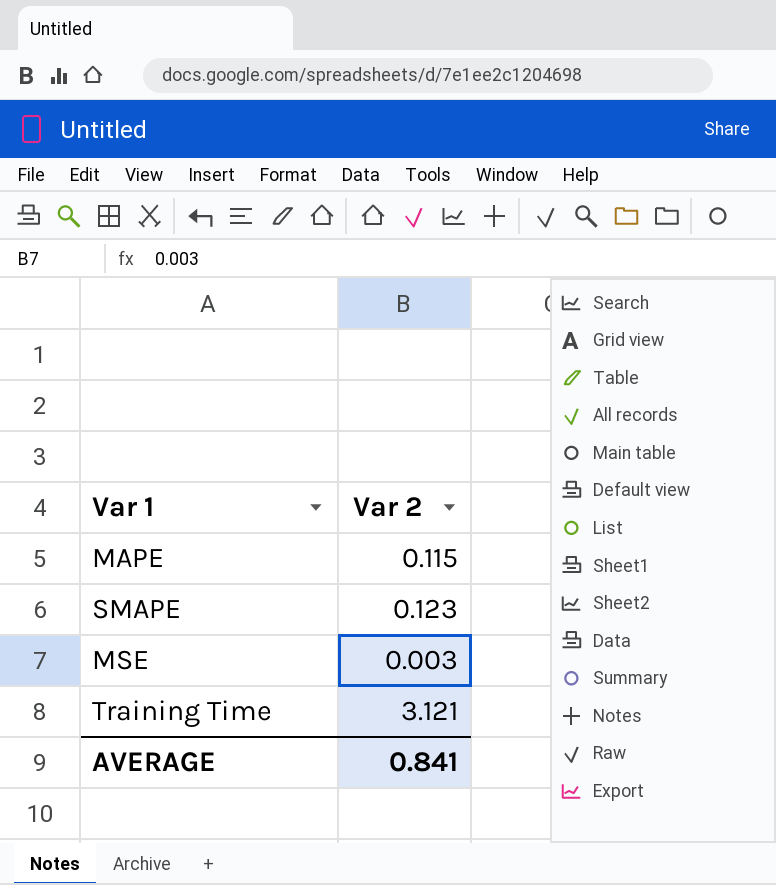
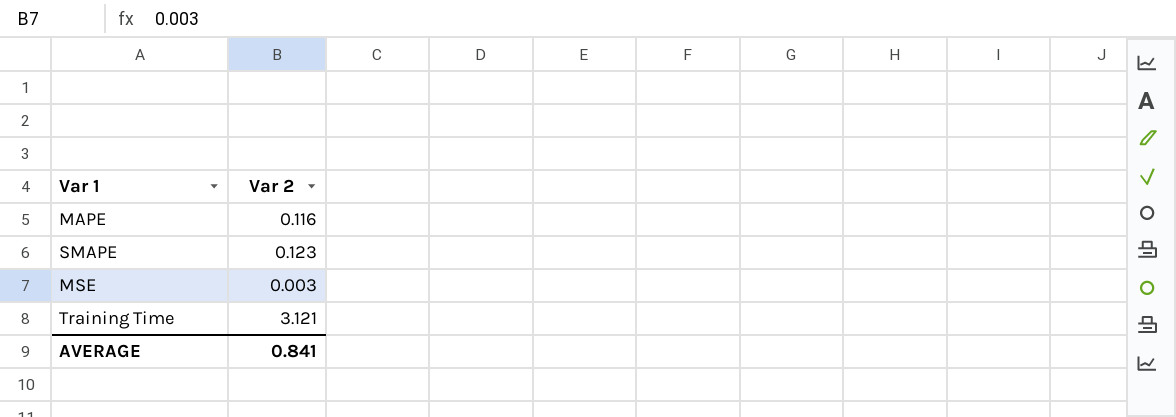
MAPE | Var 2: 0.115 -> 0.116

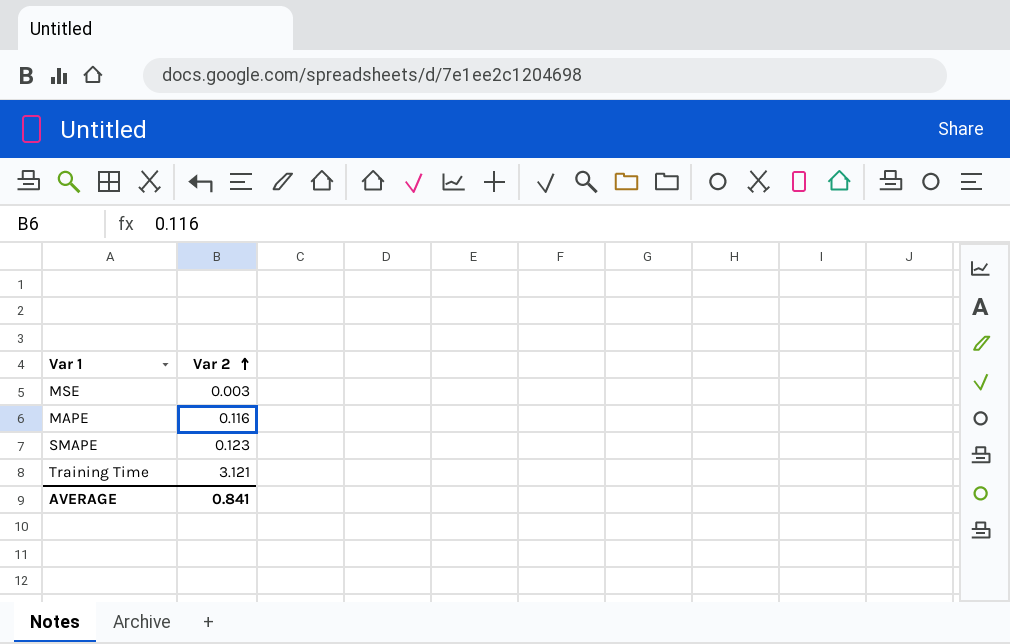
row order: none -> Var 2 ascending

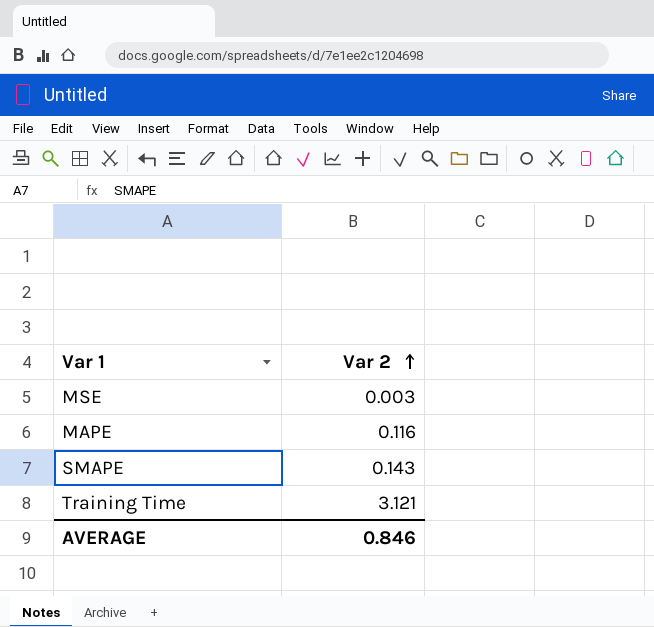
SMAPE | Var 2: 0.123 -> 0.143
AVERAGE | Var 2: 0.841 -> 0.846

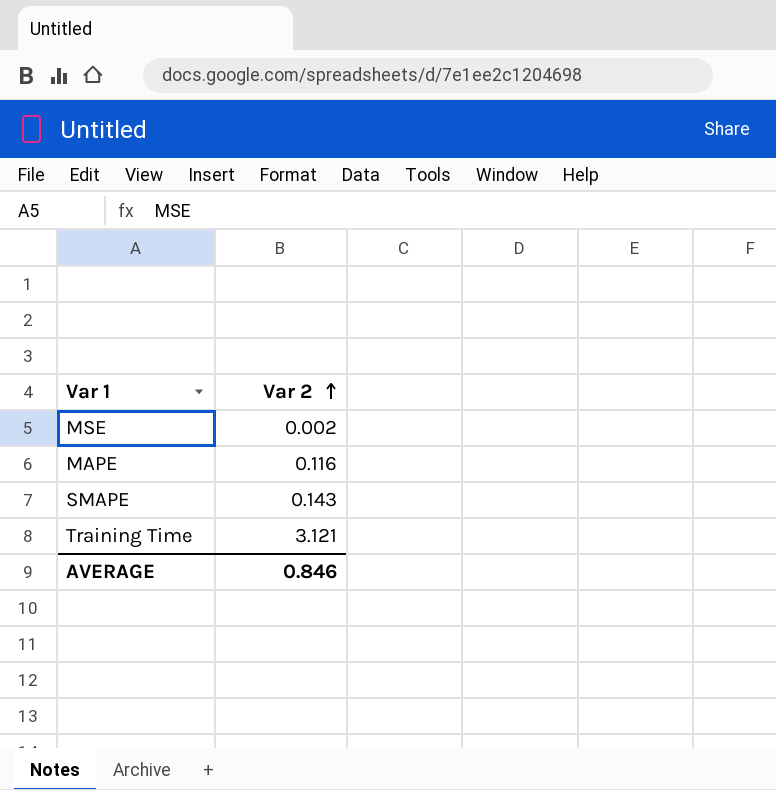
MSE | Var 2: 0.003 -> 0.002

